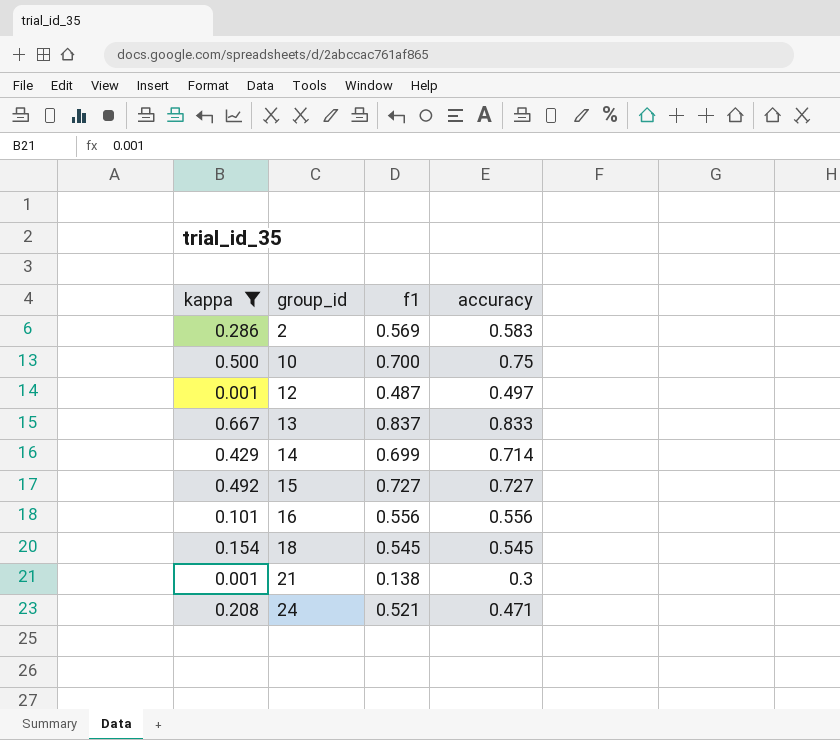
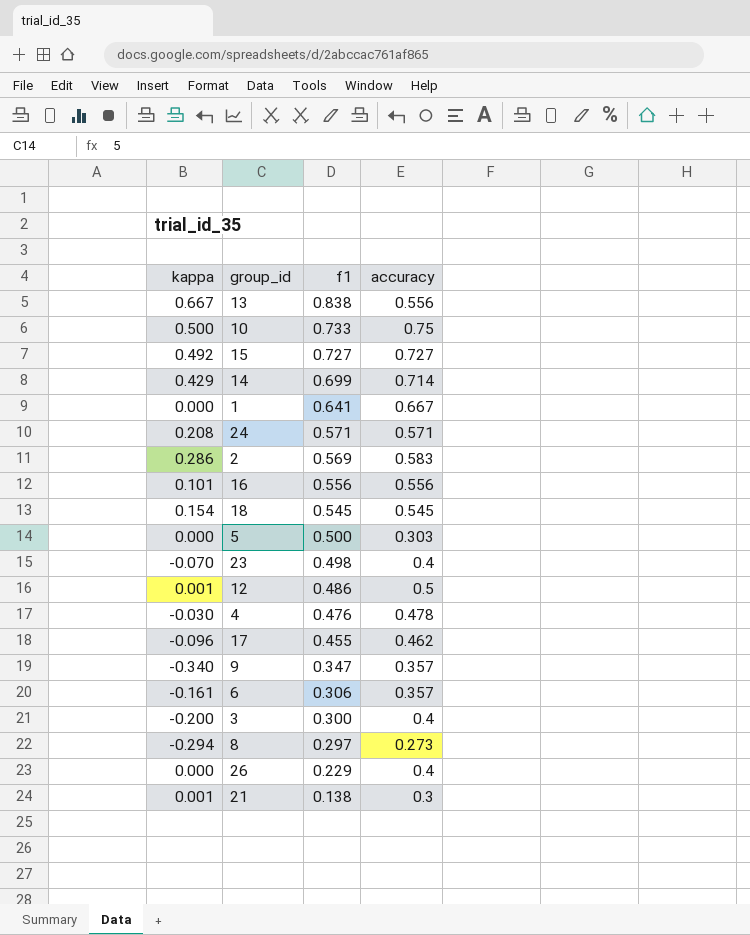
filter: kappa >= 0.001 -> none
row order: group_id ascending -> f1 descending
13 | f1: 0.837 -> 0.838
13 | accuracy: 0.833 -> 0.556
10 | f1: 0.700 -> 0.733
24 | f1: 0.521 -> 0.571
24 | accuracy: 0.471 -> 0.571
12 | f1: 0.487 -> 0.486
12 | accuracy: 0.497 -> 0.5

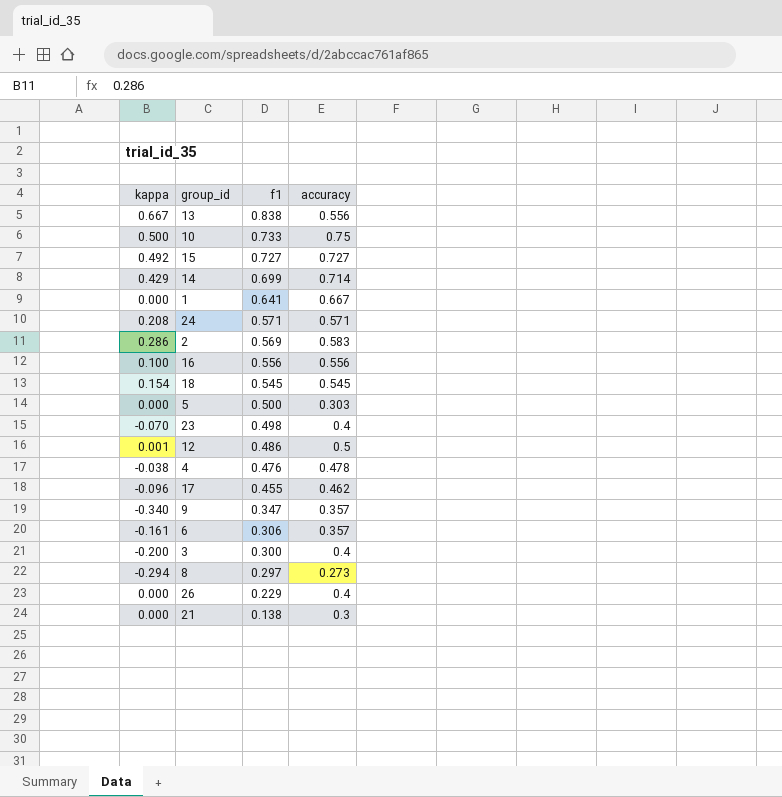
16 | kappa: 0.101 -> 0.100
4 | kappa: -0.030 -> -0.038
21 | kappa: 0.001 -> 0.000

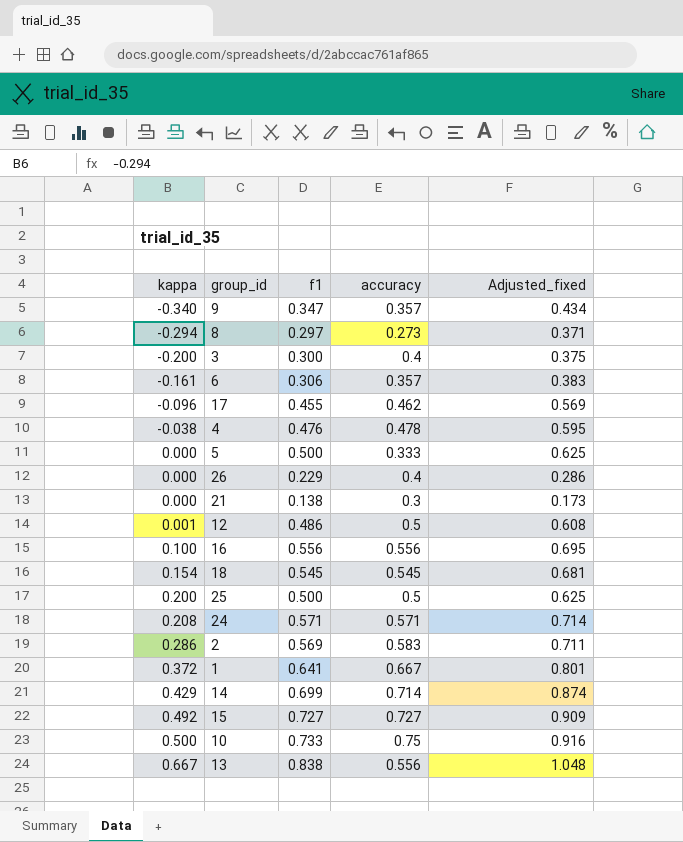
row order: f1 descending -> kappa ascending
column Adjusted_fixed | formula: none -> [f1] * 1.25
row 23: -0.070 | 0.498 | 0.4 -> none
5 | accuracy: 0.303 -> 0.333
row 25: none -> 0.200 | 0.500 | 0.5 | 0.625
1 | kappa: 0.000 -> 0.372

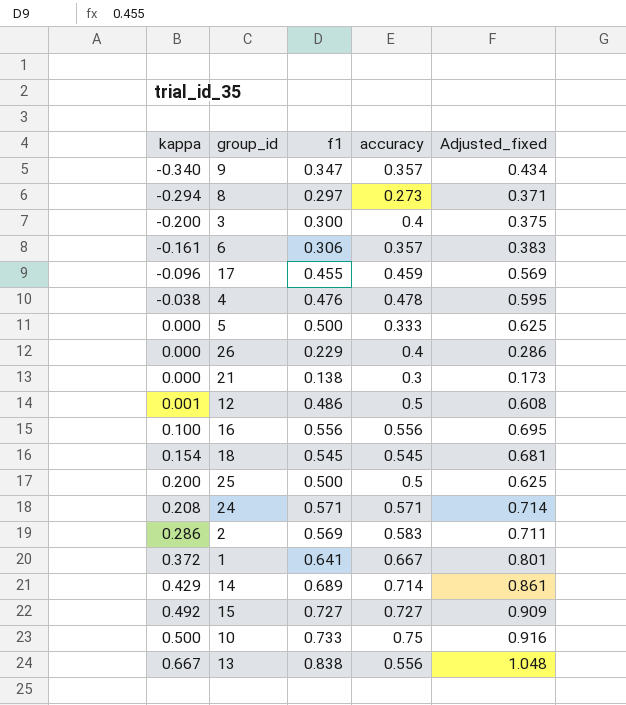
17 | accuracy: 0.462 -> 0.459
14 | f1: 0.699 -> 0.689
14 | Adjusted_fixed: 0.874 -> 0.861

